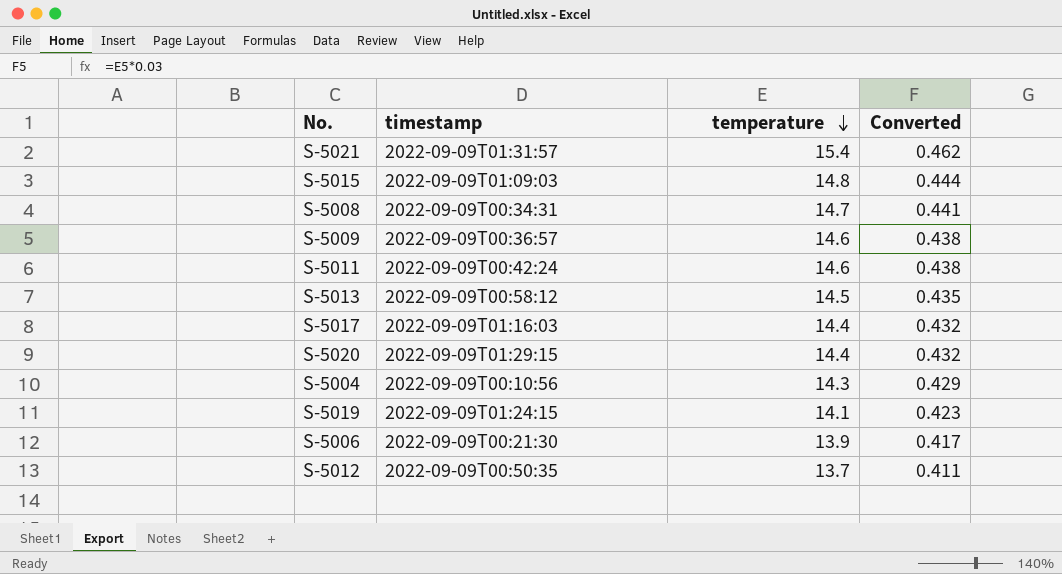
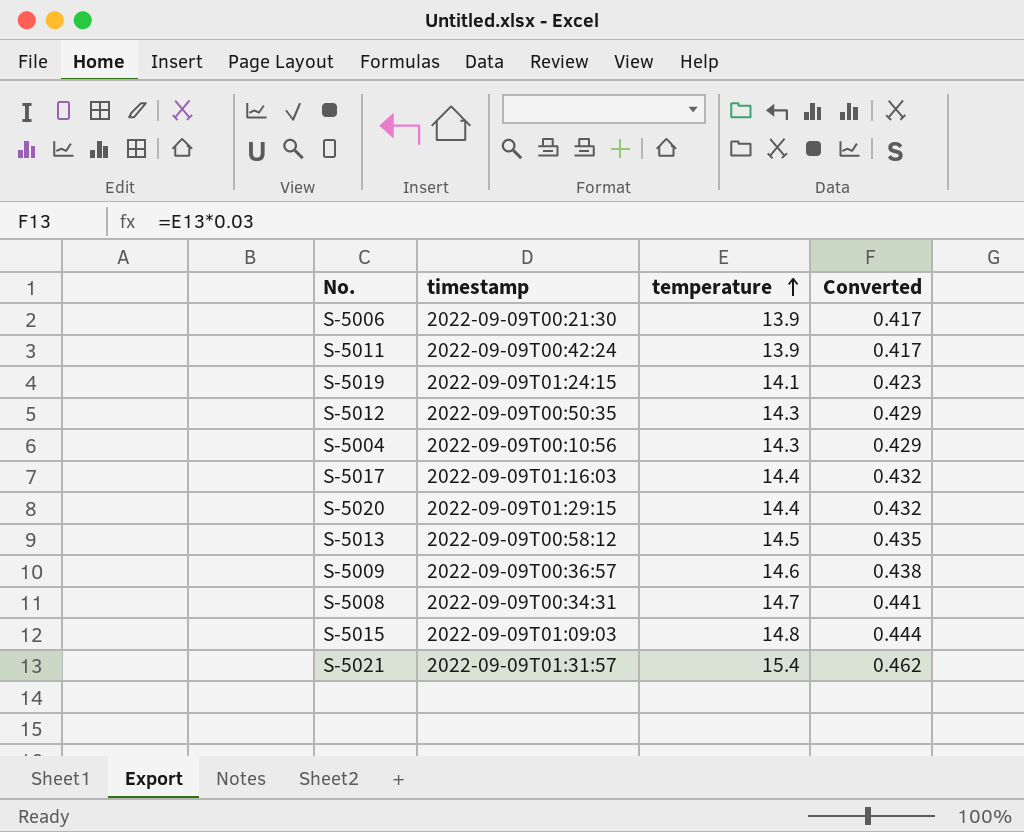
row order: temperature descending -> temperature ascending
S-5011 | temperature: 14.6 -> 13.9
S-5011 | Converted: 0.438 -> 0.417
S-5012 | temperature: 13.7 -> 14.3
S-5012 | Converted: 0.411 -> 0.429

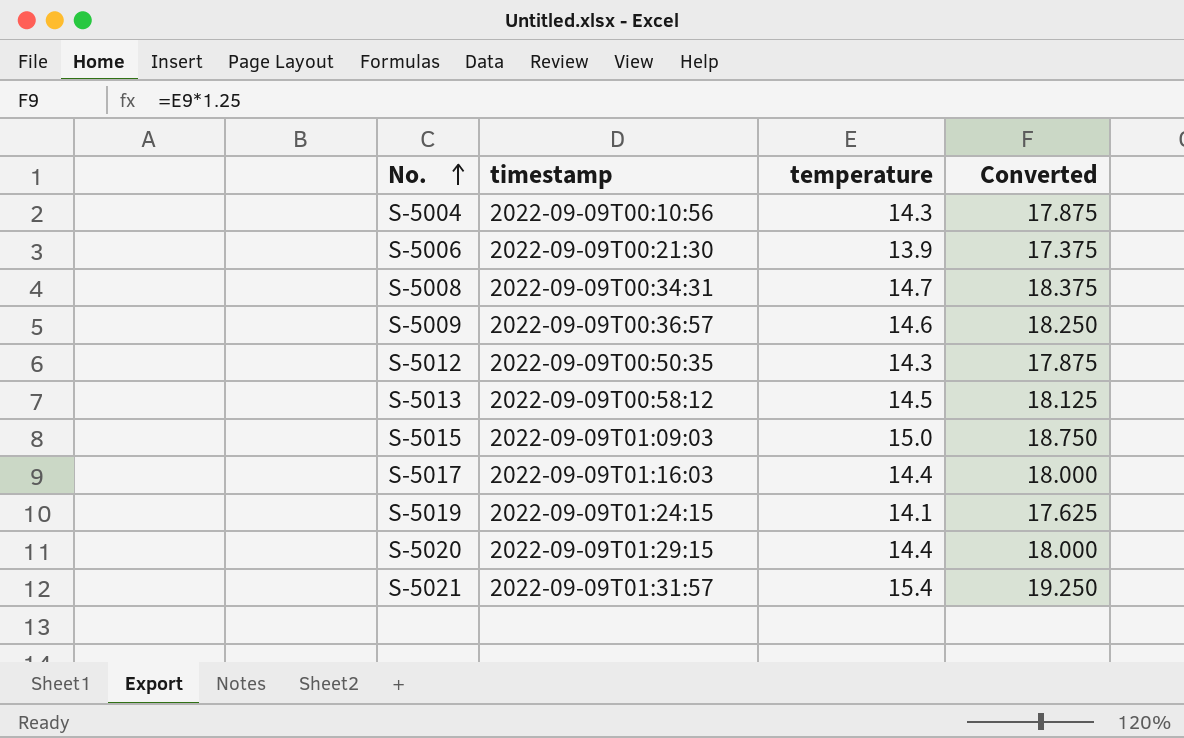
row order: temperature ascending -> No. ascending
column Converted | formula: [temperature] * 0.03 -> [temperature] * 1.25
row S-5011: 2022-09-09T00:42:24 | 13.9 | 0.417 -> none
S-5015 | temperature: 14.8 -> 15.0

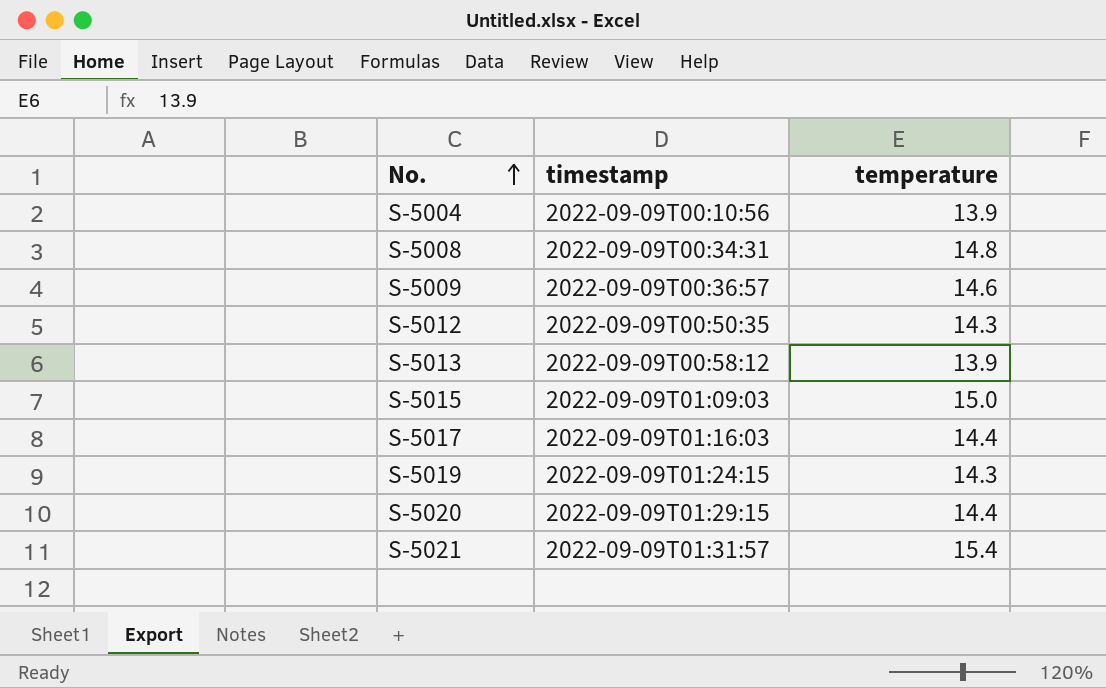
column Converted | formula: [temperature] * 1.25 -> none
row S-5006: 2022-09-09T00:21:30 | 13.9 | 17.375 -> none
S-5004 | temperature: 14.3 -> 13.9
S-5008 | temperature: 14.7 -> 14.8
S-5013 | temperature: 14.5 -> 13.9
S-5019 | temperature: 14.1 -> 14.3

